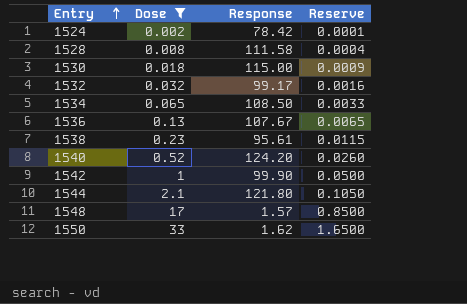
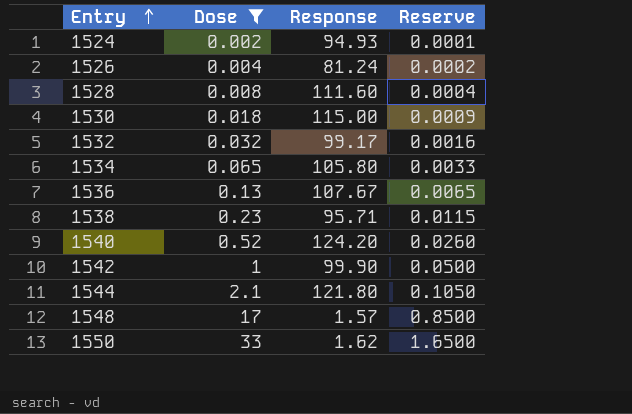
1524 | Response: 78.42 -> 94.93
row 1526: none -> 0.004 | 81.24 | 0.0002
1528 | Response: 111.58 -> 111.60
1534 | Response: 108.50 -> 105.80
1538 | Response: 95.61 -> 95.71

